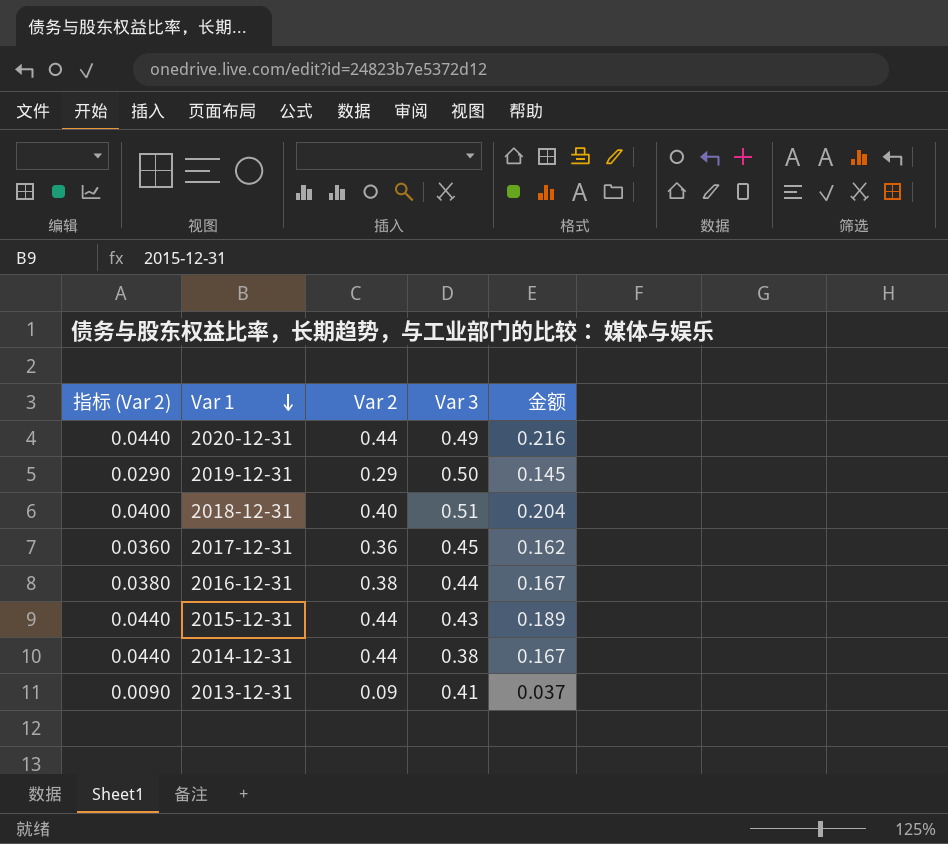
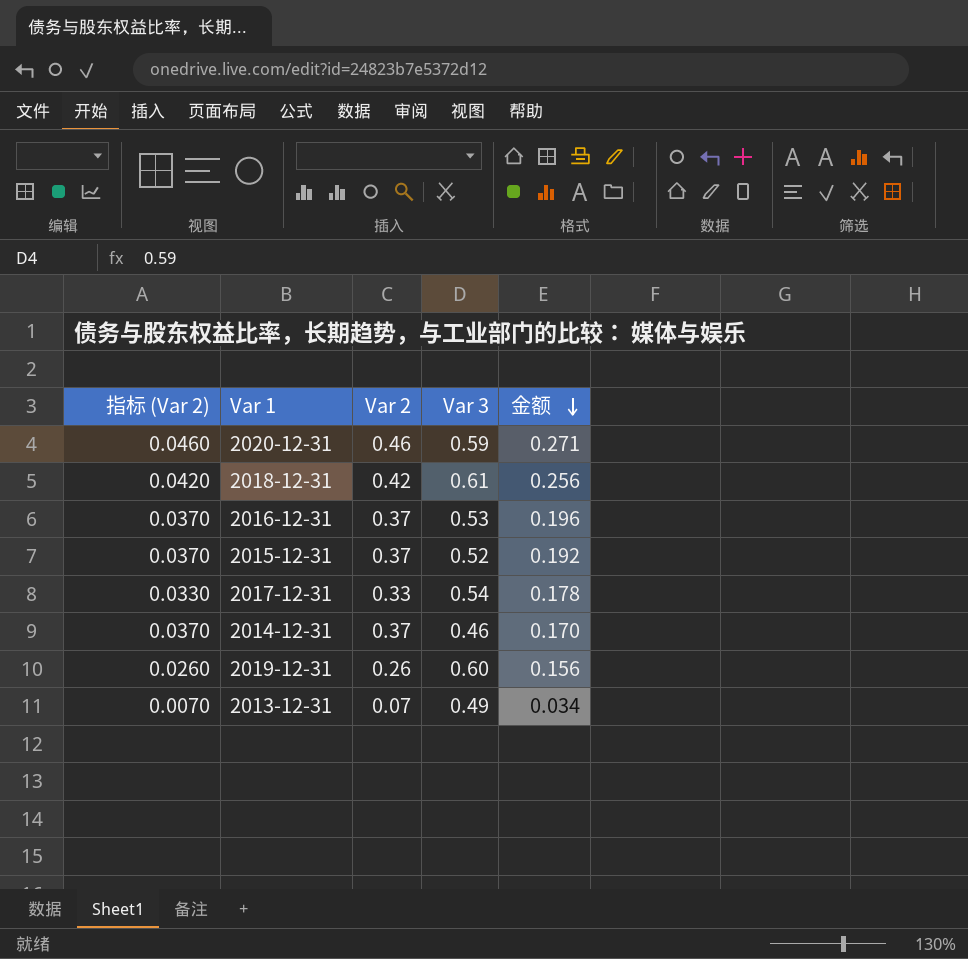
row order: Var 1 descending -> 金额 descending
2020-12-31 | 指标 (Var 2): 0.0440 -> 0.0460
2020-12-31 | Var 2: 0.44 -> 0.46
2020-12-31 | Var 3: 0.49 -> 0.59
2020-12-31 | 金额: 0.216 -> 0.271
2018-12-31 | 指标 (Var 2): 0.0400 -> 0.0420
2018-12-31 | Var 2: 0.40 -> 0.42
2018-12-31 | Var 3: 0.51 -> 0.61
2018-12-31 | 金额: 0.204 -> 0.256
2016-12-31 | 指标 (Var 2): 0.0380 -> 0.0370
2016-12-31 | Var 2: 0.38 -> 0.37
2016-12-31 | Var 3: 0.44 -> 0.53
2016-12-31 | 金额: 0.167 -> 0.196
2015-12-31 | 指标 (Var 2): 0.0440 -> 0.0370
2015-12-31 | Var 2: 0.44 -> 0.37
2015-12-31 | Var 3: 0.43 -> 0.52
2015-12-31 | 金额: 0.189 -> 0.192
2017-12-31 | 指标 (Var 2): 0.0360 -> 0.0330
2017-12-31 | Var 2: 0.36 -> 0.33
2017-12-31 | Var 3: 0.45 -> 0.54
2017-12-31 | 金额: 0.162 -> 0.178
2014-12-31 | 指标 (Var 2): 0.0440 -> 0.0370
2014-12-31 | Var 2: 0.44 -> 0.37
2014-12-31 | Var 3: 0.38 -> 0.46
2014-12-31 | 金额: 0.167 -> 0.170
2019-12-31 | 指标 (Var 2): 0.0290 -> 0.0260
2019-12-31 | Var 2: 0.29 -> 0.26
2019-12-31 | Var 3: 0.50 -> 0.60
2019-12-31 | 金额: 0.145 -> 0.156
2013-12-31 | 指标 (Var 2): 0.0090 -> 0.0070
2013-12-31 | Var 2: 0.09 -> 0.07
2013-12-31 | Var 3: 0.41 -> 0.49
2013-12-31 | 金额: 0.037 -> 0.034

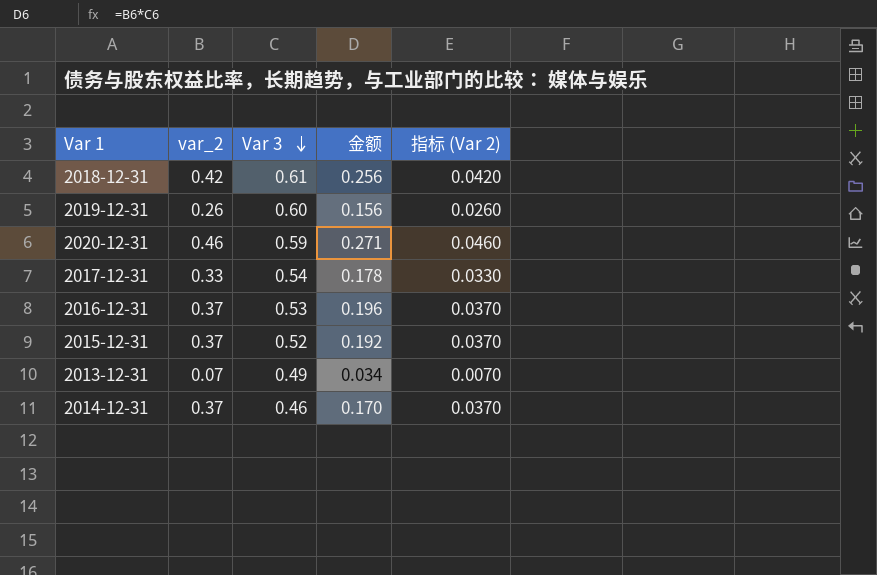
row order: 金额 descending -> Var 3 descending
column name: Var 2 -> var_2
column 指标 (Var 2) | position: 1 -> 5

